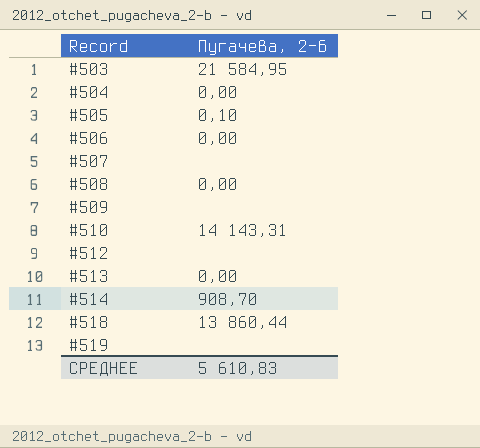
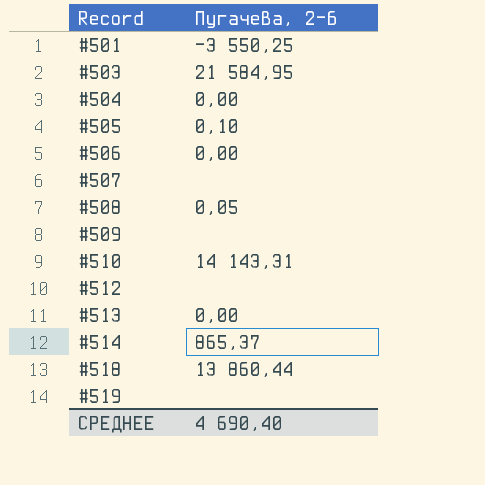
row #501: none -> -3 550,25
#508 | Пугачева, 2-б: 0,00 -> 0,05
#514 | Пугачева, 2-б: 908,70 -> 865,37
СРЕДНЕЕ | Пугачева, 2-б: 5 610,83 -> 4 690,40

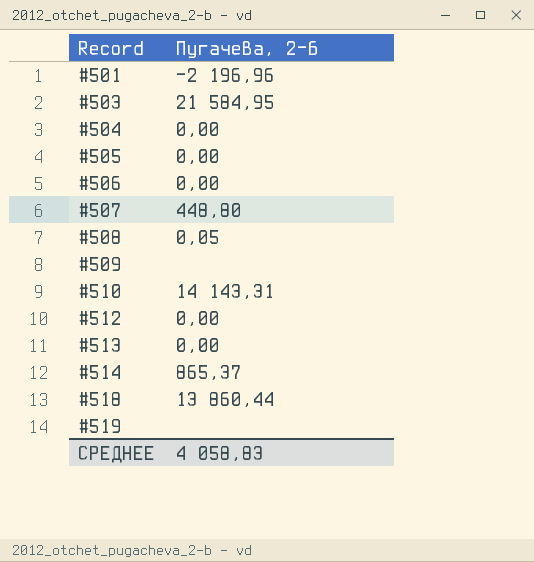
#501 | Пугачева, 2-б: -3 550,25 -> -2 196,96
#505 | Пугачева, 2-б: 0,10 -> 0,00
#507 | Пугачева, 2-б: none -> 448,80
#512 | Пугачева, 2-б: none -> 0,00
СРЕДНЕЕ | Пугачева, 2-б: 4 690,40 -> 4 058,83

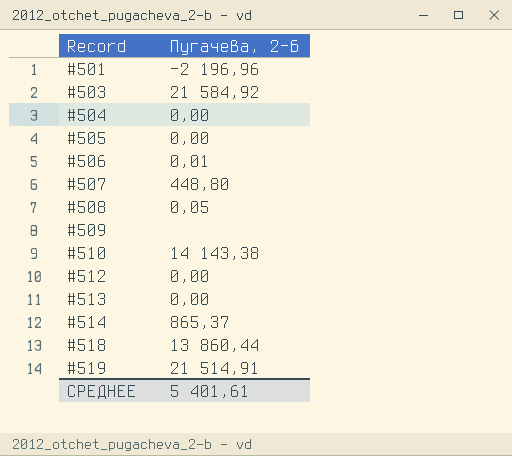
#503 | Пугачева, 2-б: 21 584,95 -> 21 584,92
#506 | Пугачева, 2-б: 0,00 -> 0,01
#510 | Пугачева, 2-б: 14 143,31 -> 14 143,38
#519 | Пугачева, 2-б: none -> 21 514,91
СРЕДНЕЕ | Пугачева, 2-б: 4 058,83 -> 5 401,61

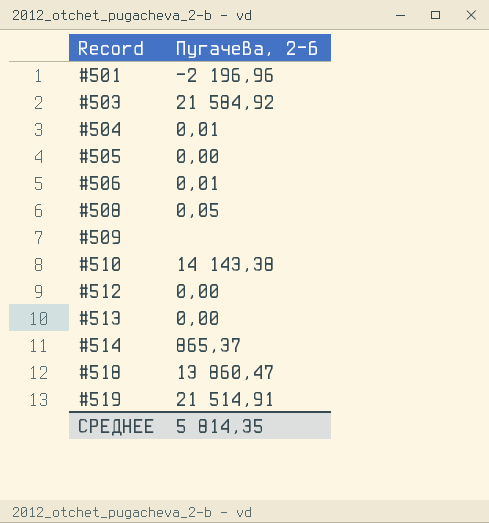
row #507: 448,80 -> none
#504 | Пугачева, 2-б: 0,00 -> 0,01
#518 | Пугачева, 2-б: 13 860,44 -> 13 860,47
СРЕДНЕЕ | Пугачева, 2-б: 5 401,61 -> 5 814,35

